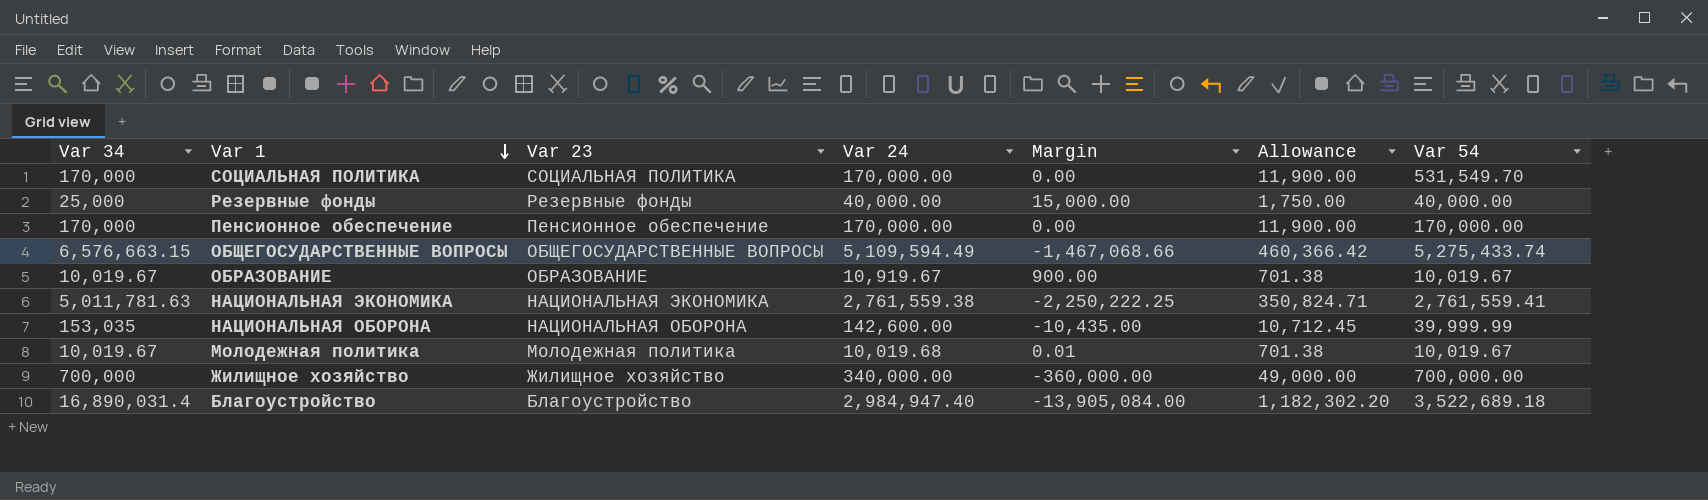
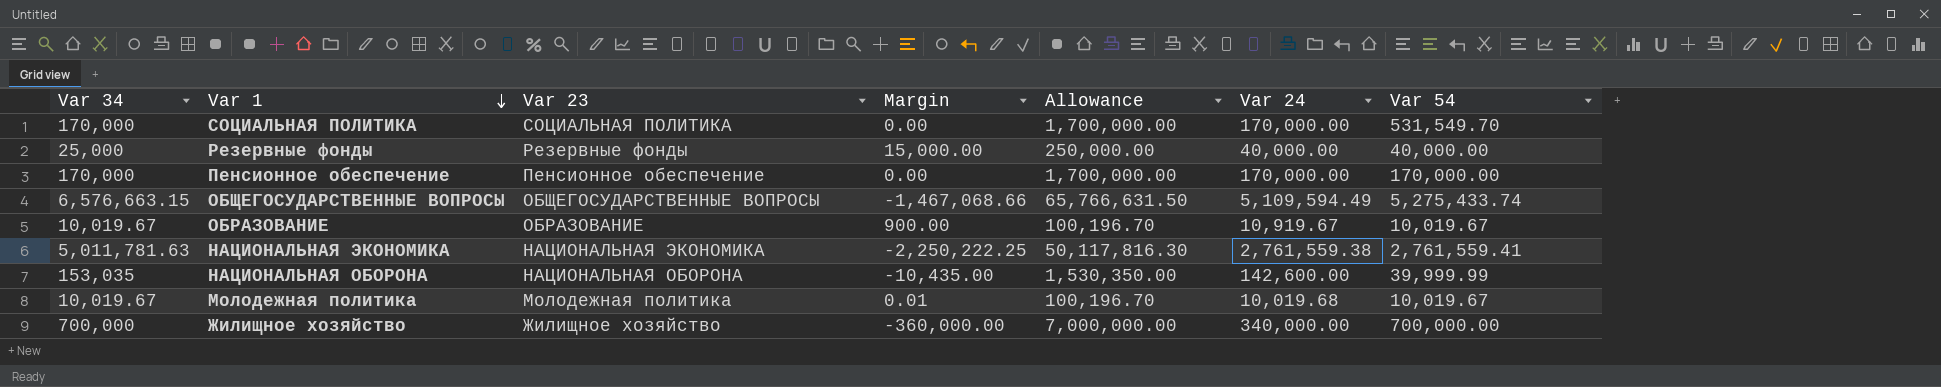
column Allowance | formula: [Var 34] * 0.07 -> [Var 34] * 10
column Var 24 | position: 4 -> 6
row Благоустройство: 16,890,031.4 | Благоустройство | 2,984,947.40 | -13,905,084.00 | 1,182,302.20 | 3,522,689.18 -> none

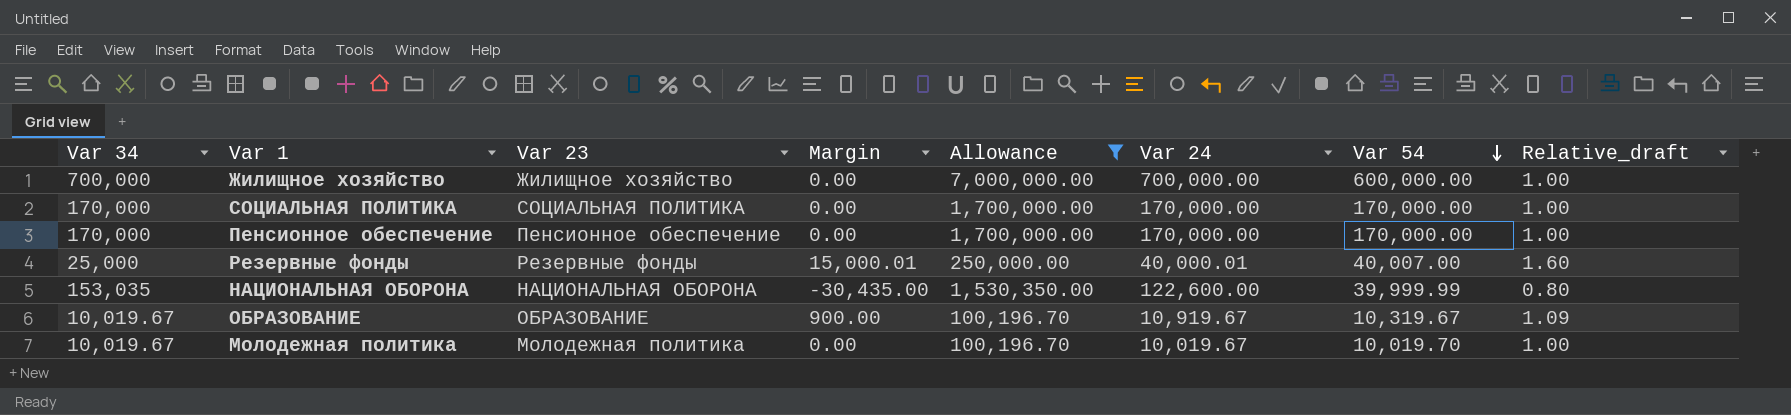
filter: none -> Allowance <= 7,000,000.00
row order: Var 1 descending -> Var 54 descending
column Relative_draft | formula: none -> [Var 24] / [Var 34]
Жилищное хозяйство | Margin: -360,000.00 -> 0.00
Жилищное хозяйство | Var 24: 340,000.00 -> 700,000.00
Жилищное хозяйство | Var 54: 700,000.00 -> 600,000.00
СОЦИАЛЬНАЯ ПОЛИТИКА | Var 54: 531,549.70 -> 170,000.00
Резервные фонды | Margin: 15,000.00 -> 15,000.01
Резервные фонды | Var 24: 40,000.00 -> 40,000.01
Резервные фонды | Var 54: 40,000.00 -> 40,007.00
НАЦИОНАЛЬНАЯ ОБОРОНА | Margin: -10,435.00 -> -30,435.00
НАЦИОНАЛЬНАЯ ОБОРОНА | Var 24: 142,600.00 -> 122,600.00
ОБРАЗОВАНИЕ | Var 54: 10,019.67 -> 10,319.67
Молодежная политика | Margin: 0.01 -> 0.00
Молодежная политика | Var 24: 10,019.68 -> 10,019.67
Молодежная политика | Var 54: 10,019.67 -> 10,019.70

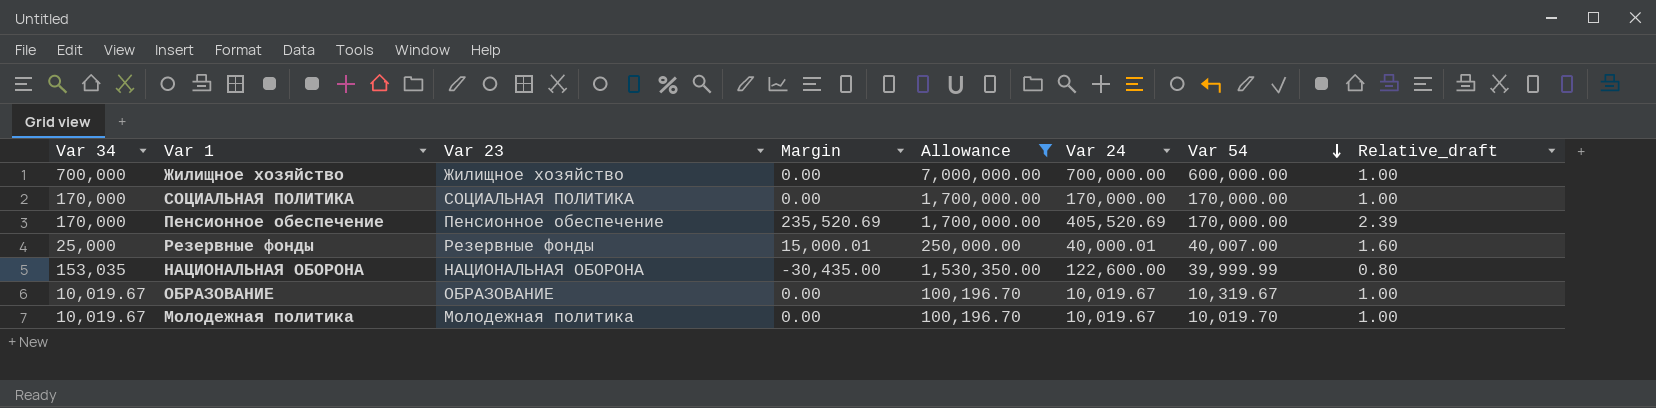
Пенсионное обеспечение | Margin: 0.00 -> 235,520.69
Пенсионное обеспечение | Var 24: 170,000.00 -> 405,520.69
Пенсионное обеспечение | Relative_draft: 1.00 -> 2.39
ОБРАЗОВАНИЕ | Margin: 900.00 -> 0.00
ОБРАЗОВАНИЕ | Var 24: 10,919.67 -> 10,019.67
ОБРАЗОВАНИЕ | Relative_draft: 1.09 -> 1.00

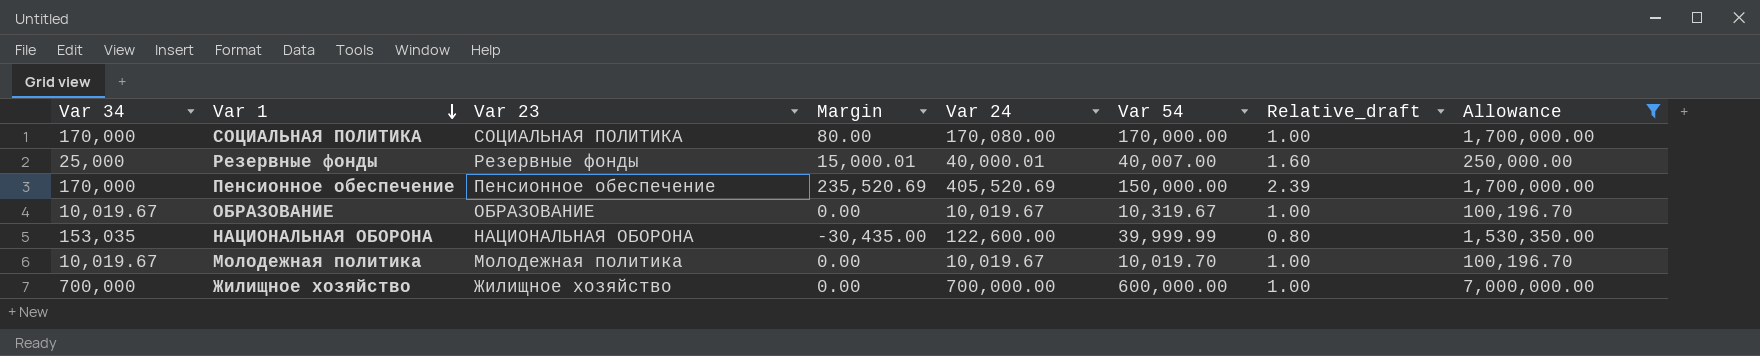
row order: Var 54 descending -> Var 1 descending
column Allowance | position: 5 -> 8
СОЦИАЛЬНАЯ ПОЛИТИКА | Margin: 0.00 -> 80.00
СОЦИАЛЬНАЯ ПОЛИТИКА | Var 24: 170,000.00 -> 170,080.00
Пенсионное обеспечение | Var 54: 170,000.00 -> 150,000.00

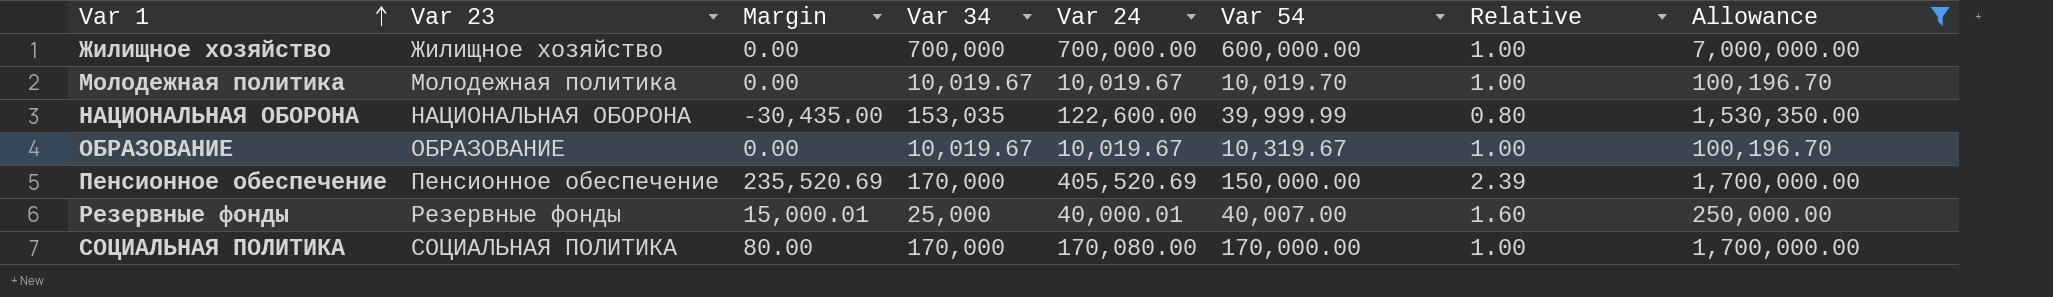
row order: Var 1 descending -> Var 1 ascending
column Var 34 | position: 1 -> 4
column name: Relative_draft -> Relative

